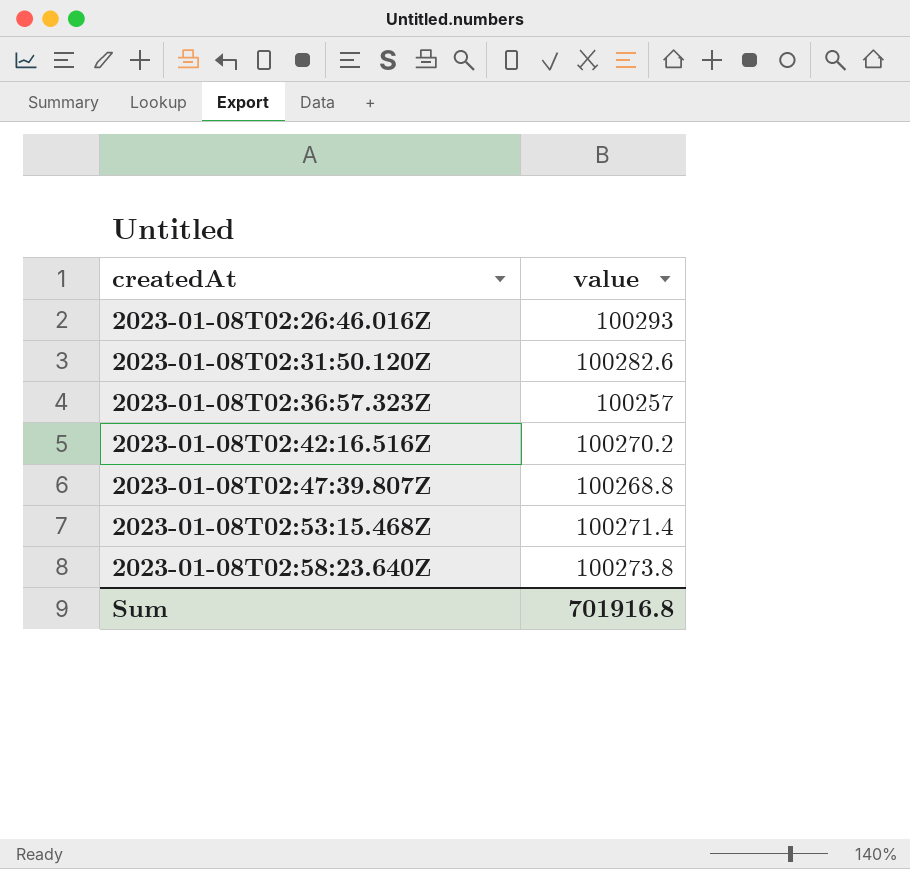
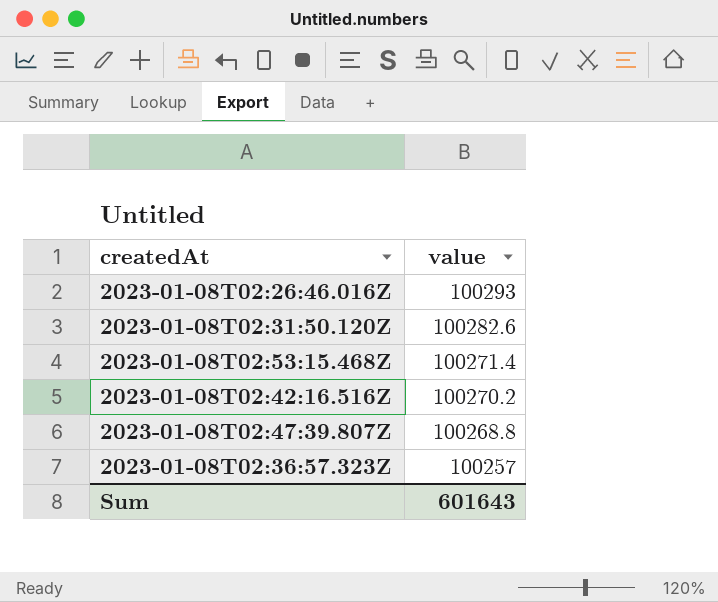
row order: createdAt ascending -> value descending
row 2023-01-08T02:58:23.640Z: 100273.8 -> none
Sum | value: 701916.8 -> 601643

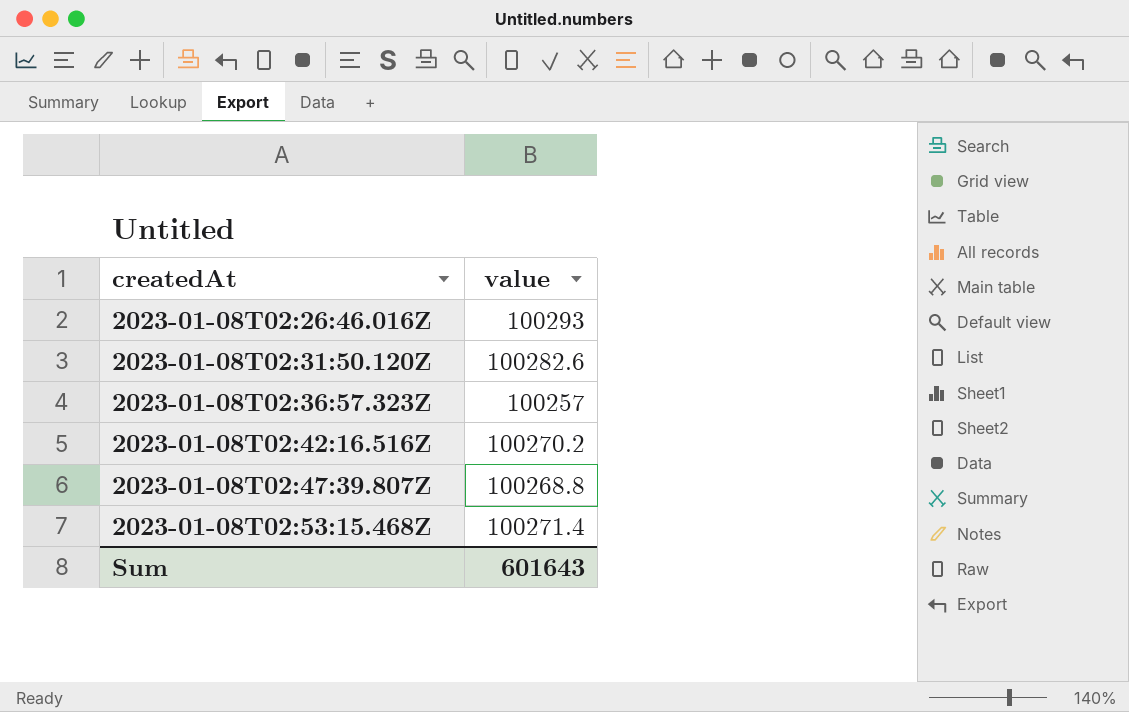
row order: value descending -> createdAt ascending

